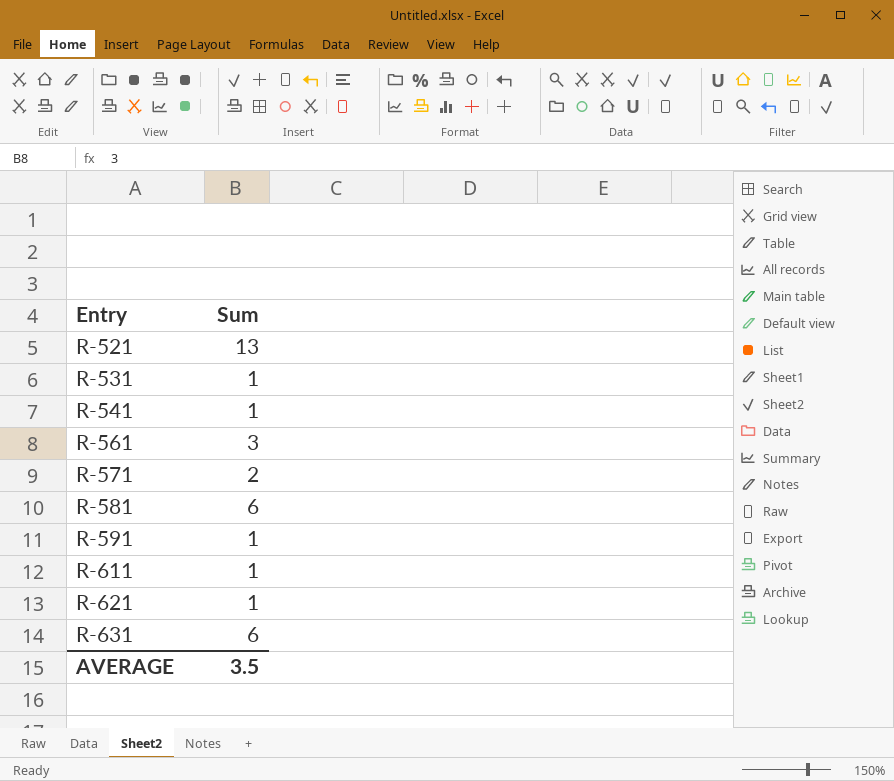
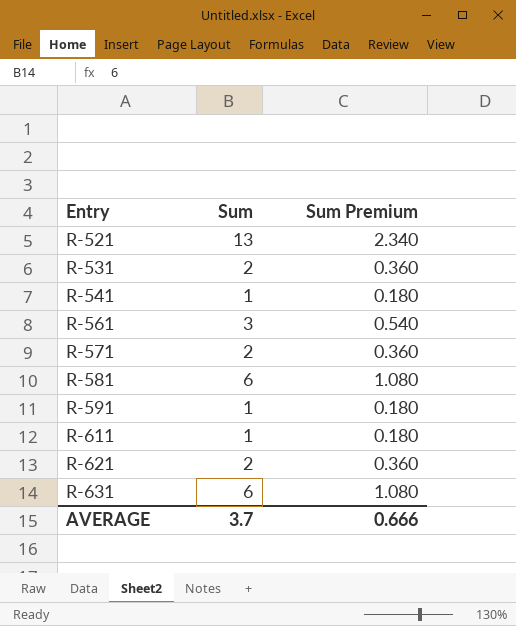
column Sum Premium | formula: none -> [Sum] * 0.18
R-531 | Sum: 1 -> 2
R-621 | Sum: 1 -> 2
AVERAGE | Sum: 3.5 -> 3.7

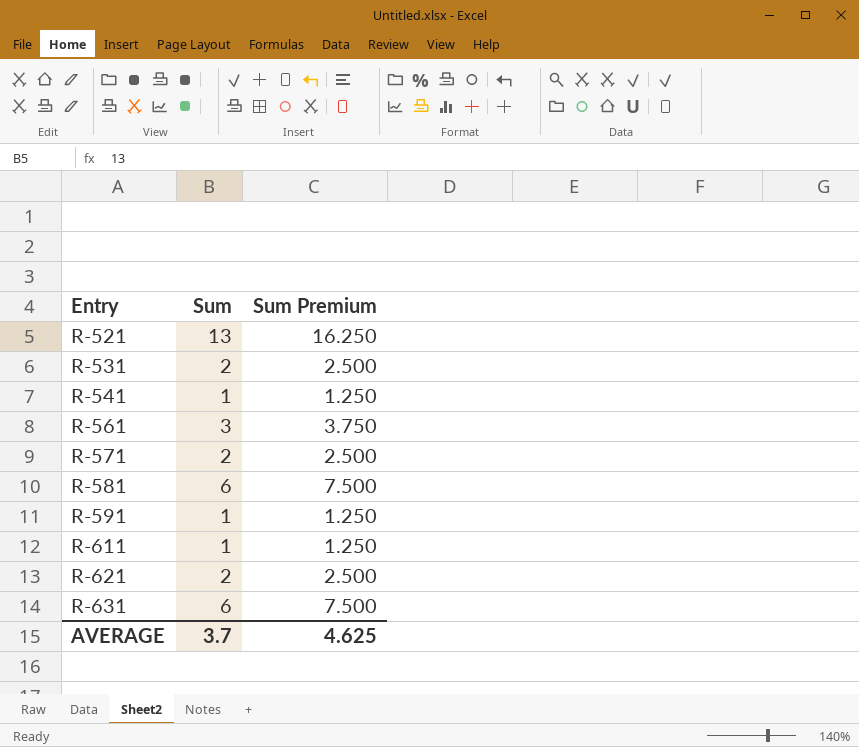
column Sum Premium | formula: [Sum] * 0.18 -> [Sum] * 1.25
AVERAGE | Sum Premium: 0.666 -> 4.625

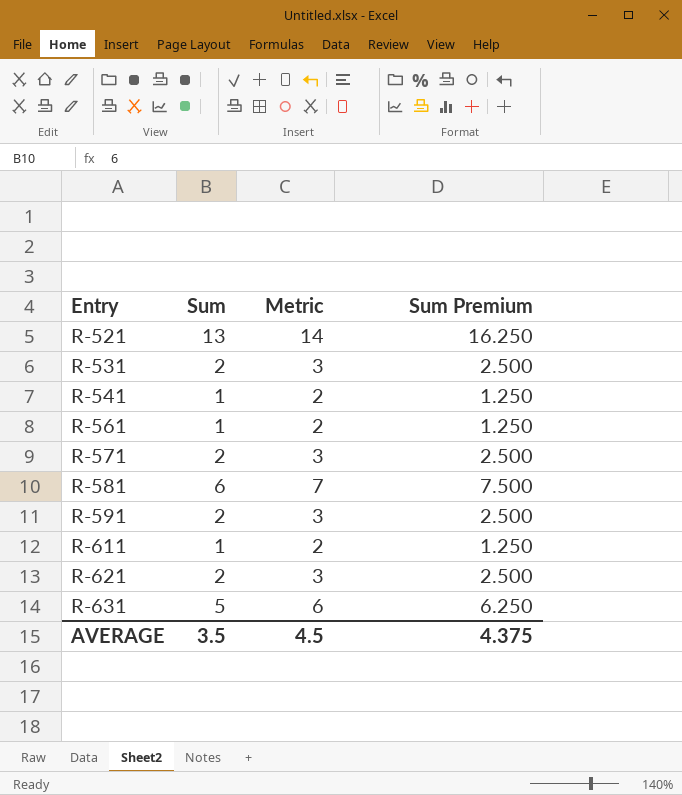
column Metric | formula: none -> [Sum] + 1
R-561 | Sum: 3 -> 1
R-561 | Sum Premium: 3.750 -> 1.250
R-591 | Sum: 1 -> 2
R-591 | Sum Premium: 1.250 -> 2.500
R-631 | Sum: 6 -> 5
R-631 | Sum Premium: 7.500 -> 6.250
AVERAGE | Sum: 3.7 -> 3.5
AVERAGE | Sum Premium: 4.625 -> 4.375

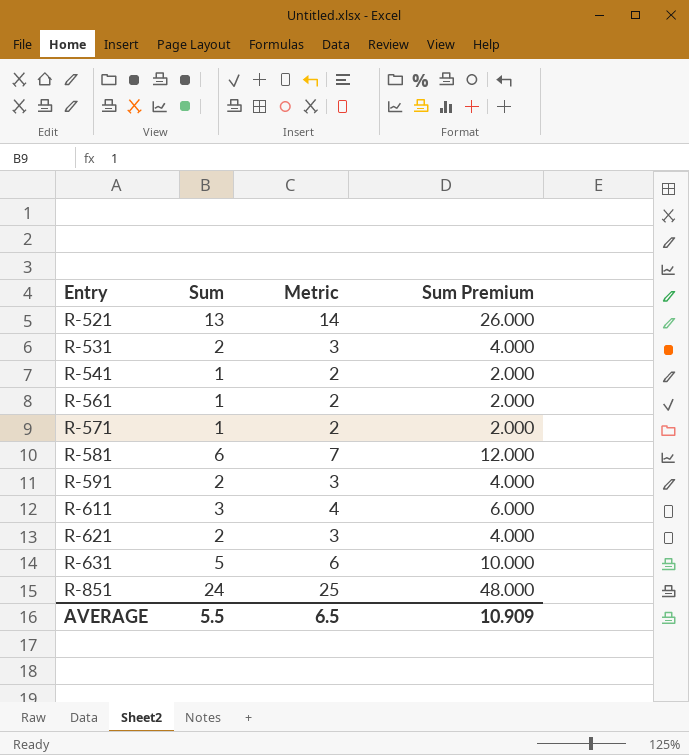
column Sum Premium | formula: [Sum] * 1.25 -> [Sum] * 2
R-571 | Sum: 2 -> 1
R-571 | Metric: 3 -> 2
R-611 | Sum: 1 -> 3
R-611 | Metric: 2 -> 4
row R-851: none -> 24 | 25 | 48.000
AVERAGE | Sum: 3.5 -> 5.5
AVERAGE | Metric: 4.5 -> 6.5
AVERAGE | Sum Premium: 4.375 -> 10.909

